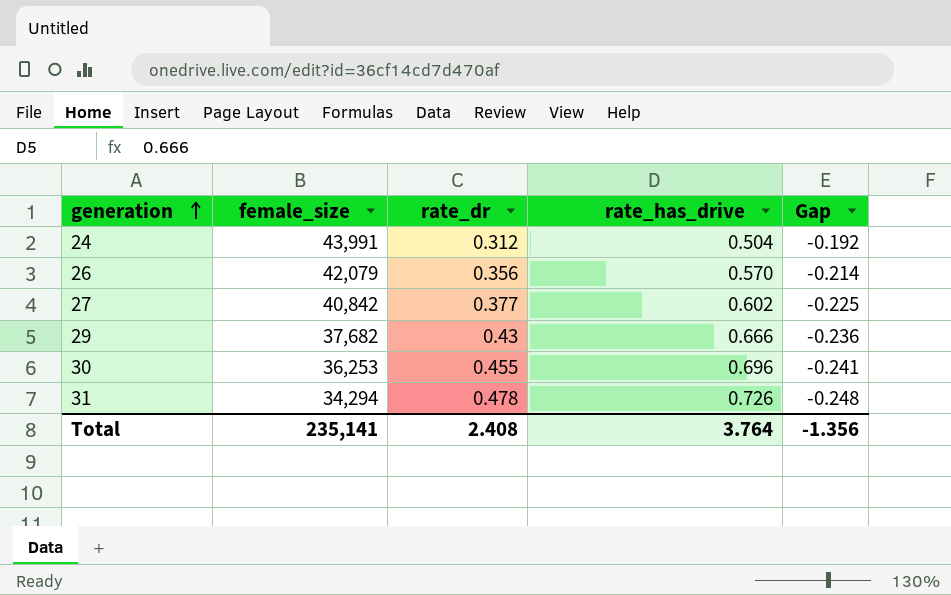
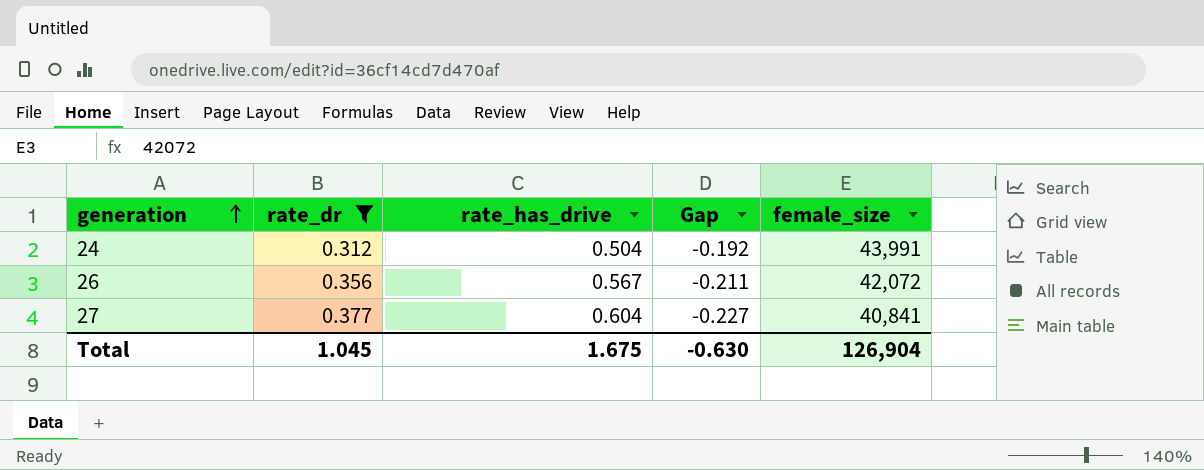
filter: none -> rate_dr <= 0.377
column female_size | position: 2 -> 5
26 | rate_has_drive: 0.570 -> 0.567
26 | Gap: -0.214 -> -0.211
26 | female_size: 42,079 -> 42,072
27 | rate_has_drive: 0.602 -> 0.604
27 | Gap: -0.225 -> -0.227
27 | female_size: 40,842 -> 40,841
Total | rate_dr: 2.408 -> 1.045
Total | rate_has_drive: 3.764 -> 1.675
Total | Gap: -1.356 -> -0.630
Total | female_size: 235,141 -> 126,904

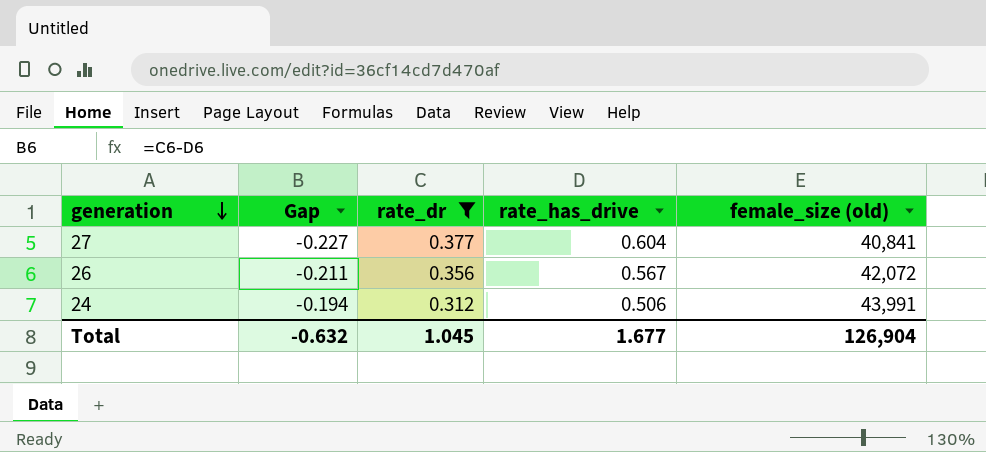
row order: generation ascending -> generation descending
column Gap | position: 4 -> 2
column name: female_size -> female_size (old)
24 | Gap: -0.192 -> -0.194
24 | rate_has_drive: 0.504 -> 0.506
Total | Gap: -0.630 -> -0.632
Total | rate_has_drive: 1.675 -> 1.677

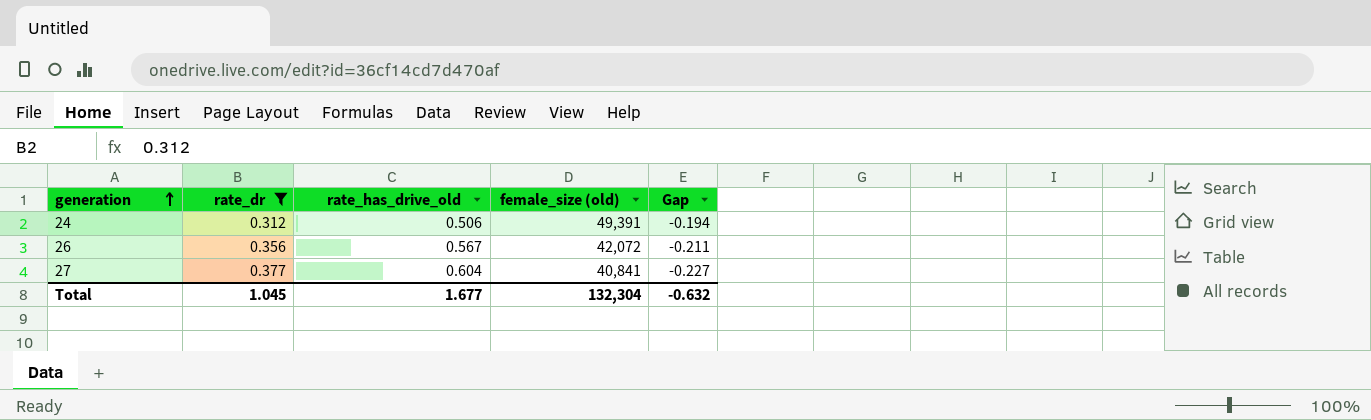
row order: generation descending -> generation ascending
column name: rate_has_drive -> rate_has_drive_old
column Gap | position: 2 -> 5
24 | female_size (old): 43,991 -> 49,391
Total | female_size (old): 126,904 -> 132,304

